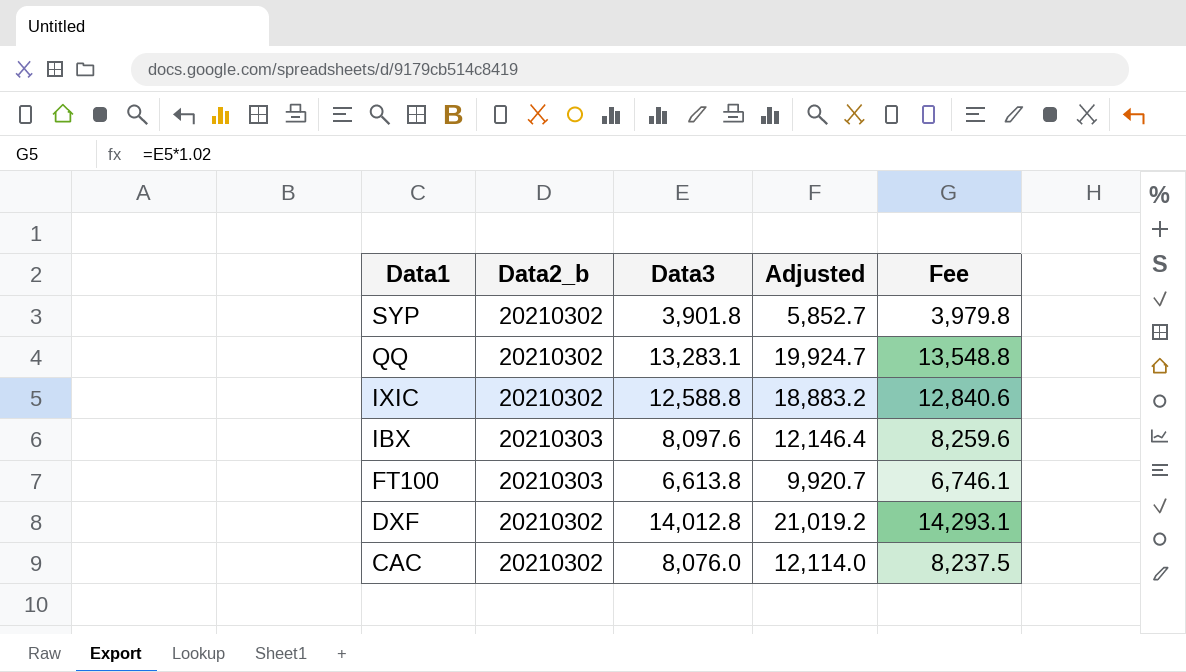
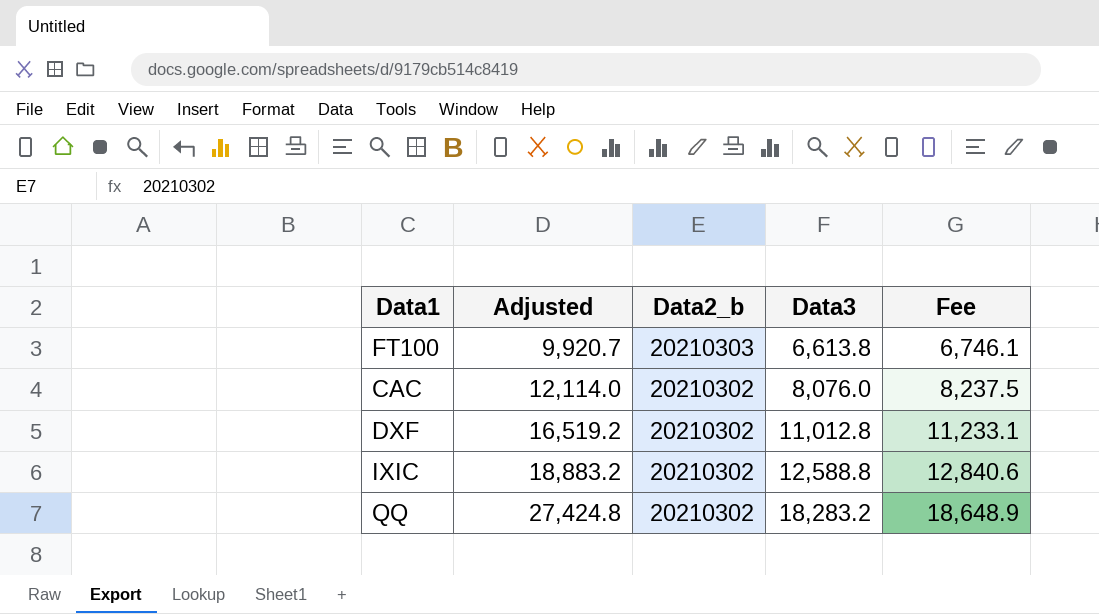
row order: Data1 descending -> Adjusted ascending
column Adjusted | position: 4 -> 2
row SYP: 20210302 | 3,901.8 | 5,852.7 | 3,979.8 -> none
row IBX: 20210303 | 8,097.6 | 12,146.4 | 8,259.6 -> none
DXF | Adjusted: 21,019.2 -> 16,519.2
DXF | Data3: 14,012.8 -> 11,012.8
DXF | Fee: 14,293.1 -> 11,233.1
QQ | Adjusted: 19,924.7 -> 27,424.8
QQ | Data3: 13,283.1 -> 18,283.2
QQ | Fee: 13,548.8 -> 18,648.9

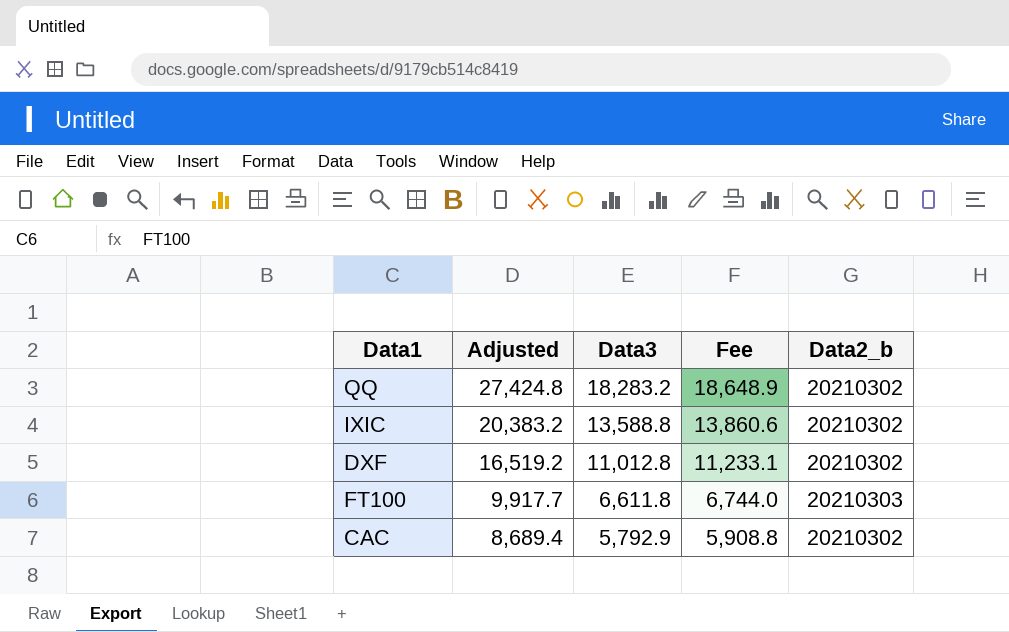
row order: Adjusted ascending -> Adjusted descending
column Data2_b | position: 3 -> 5
IXIC | Adjusted: 18,883.2 -> 20,383.2
IXIC | Data3: 12,588.8 -> 13,588.8
IXIC | Fee: 12,840.6 -> 13,860.6
FT100 | Adjusted: 9,920.7 -> 9,917.7
FT100 | Data3: 6,613.8 -> 6,611.8
FT100 | Fee: 6,746.1 -> 6,744.0
CAC | Adjusted: 12,114.0 -> 8,689.4
CAC | Data3: 8,076.0 -> 5,792.9
CAC | Fee: 8,237.5 -> 5,908.8

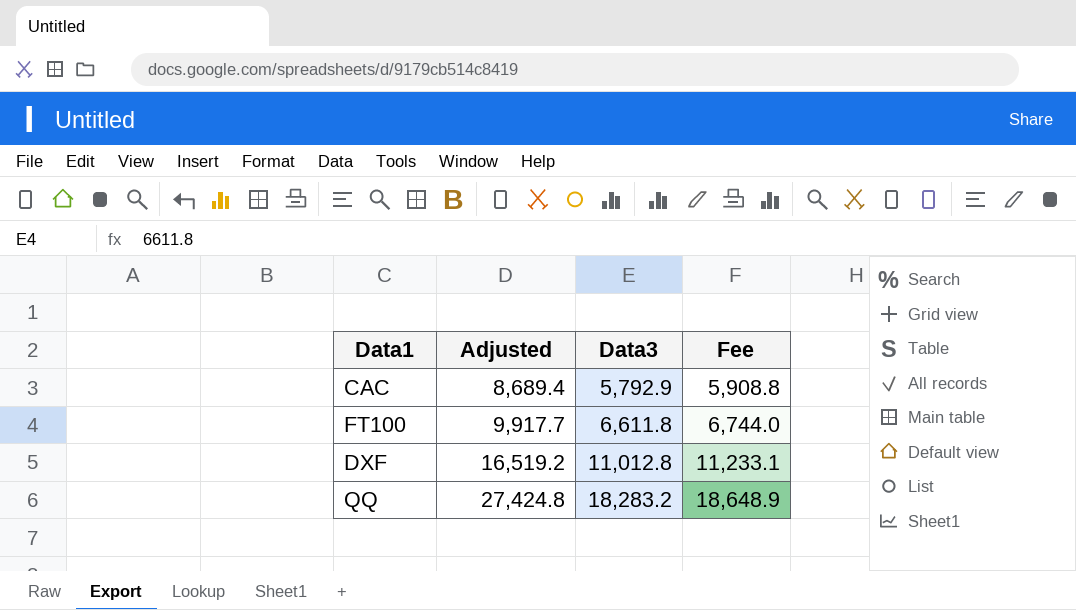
row order: Adjusted descending -> Adjusted ascending
column Data2_b | position: 5 -> none
row IXIC: 20,383.2 | 13,588.8 | 13,860.6 | 20210302 -> none

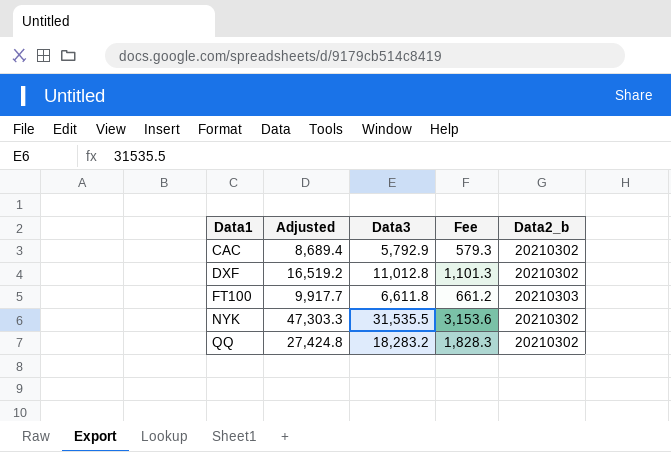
row order: Adjusted ascending -> Data1 ascending
column Fee | formula: [Data3] * 1.02 -> [Data3] * 0.1
column Data2_b | position: none -> 5
row NYK: none -> 47,303.3 | 31,535.5 | 3,153.6 | 20210302

